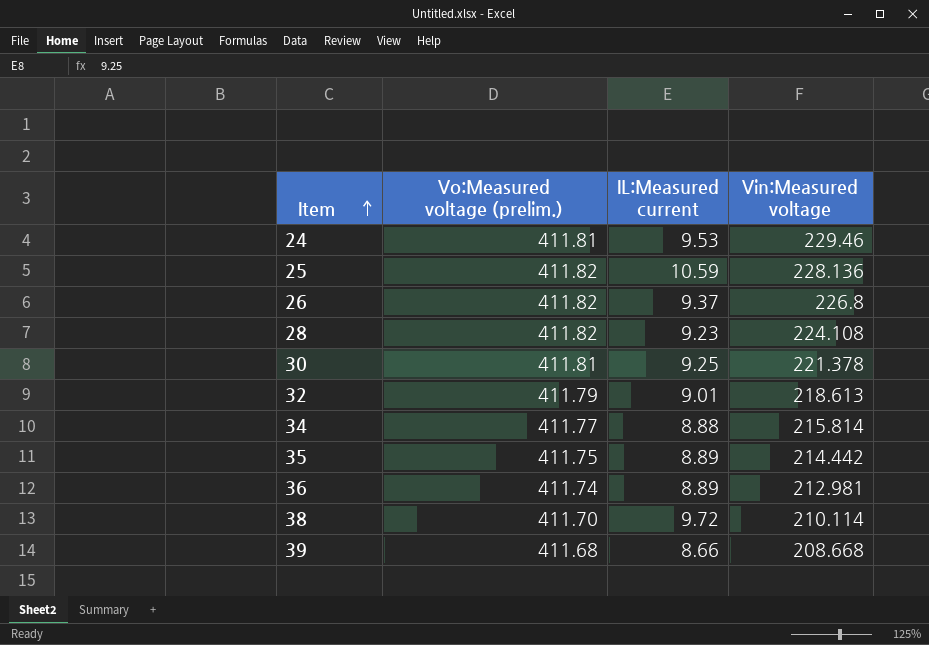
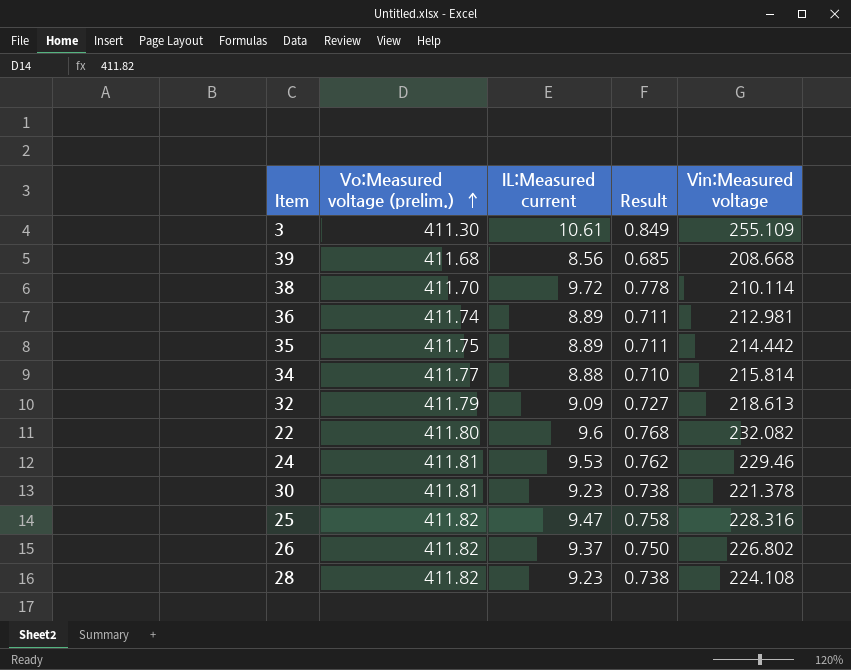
row order: Item ascending -> Vo:Measured voltage (prelim.) ascending
column Result | formula: none -> [IL:Measured current] * 0.08
row 3: none -> 411.30 | 10.61 | 0.849 | 255.109
39 | IL:Measured current: 8.66 -> 8.56
32 | IL:Measured current: 9.01 -> 9.09
row 22: none -> 411.80 | 9.6 | 0.768 | 232.082
30 | IL:Measured current: 9.25 -> 9.23
25 | IL:Measured current: 10.59 -> 9.47
25 | Vin:Measured voltage: 228.136 -> 228.316
26 | Vin:Measured voltage: 226.8 -> 226.802

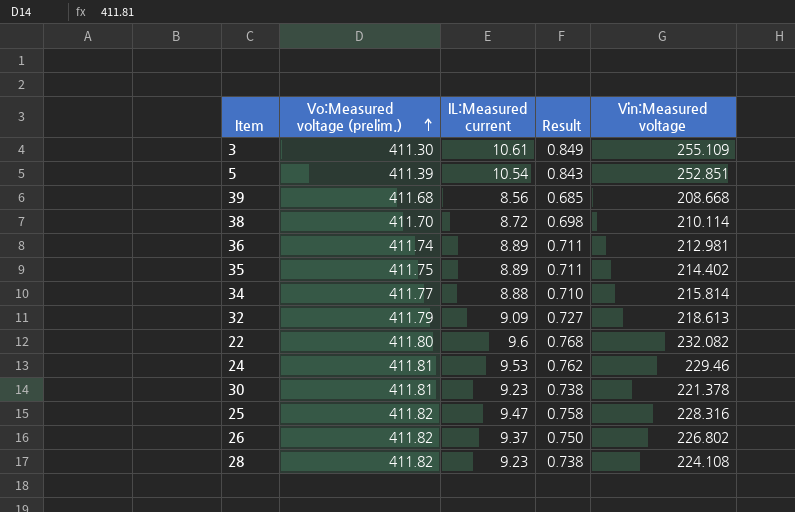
row 5: none -> 411.39 | 10.54 | 0.843 | 252.851
38 | IL:Measured current: 9.72 -> 8.72
38 | Result: 0.778 -> 0.698
35 | Vin:Measured voltage: 214.442 -> 214.402

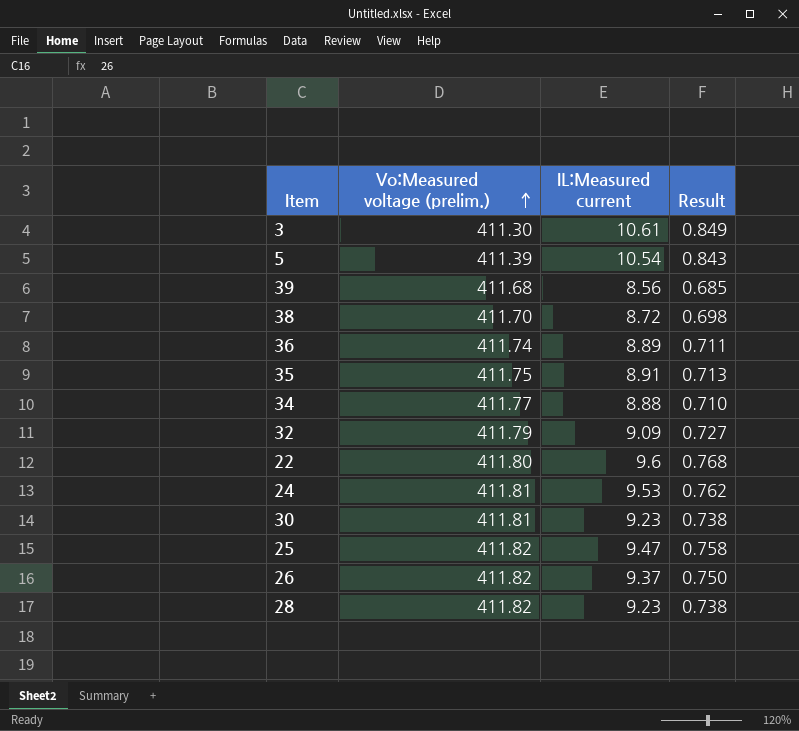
column Vin:Measured voltage | position: 5 -> none
35 | IL:Measured current: 8.89 -> 8.91
35 | Result: 0.711 -> 0.713

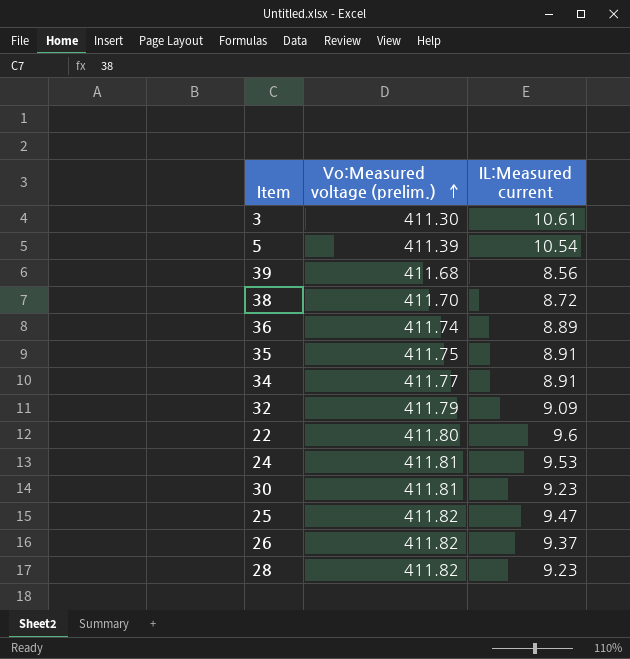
column Result | formula: [IL:Measured current] * 0.08 -> none
34 | IL:Measured current: 8.88 -> 8.91

